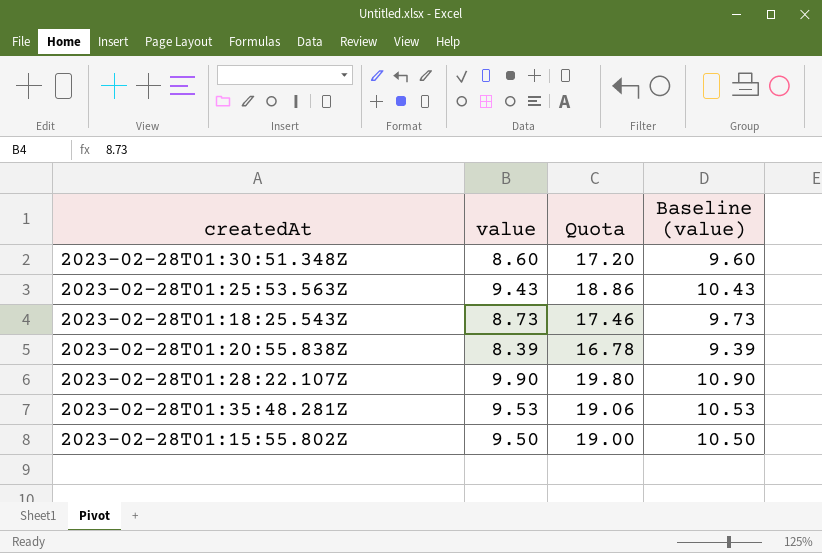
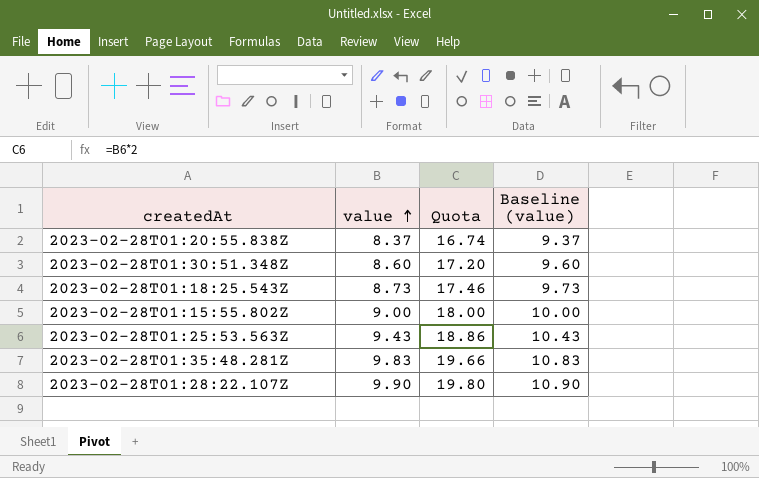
row order: none -> value ascending
2023-02-28T01:20:55.838Z | value: 8.39 -> 8.37
2023-02-28T01:20:55.838Z | Quota: 16.78 -> 16.74
2023-02-28T01:20:55.838Z | Baseline (value): 9.39 -> 9.37
2023-02-28T01:15:55.802Z | value: 9.50 -> 9.00
2023-02-28T01:15:55.802Z | Quota: 19.00 -> 18.00
2023-02-28T01:15:55.802Z | Baseline (value): 10.50 -> 10.00
2023-02-28T01:35:48.281Z | value: 9.53 -> 9.83
2023-02-28T01:35:48.281Z | Quota: 19.06 -> 19.66
2023-02-28T01:35:48.281Z | Baseline (value): 10.53 -> 10.83

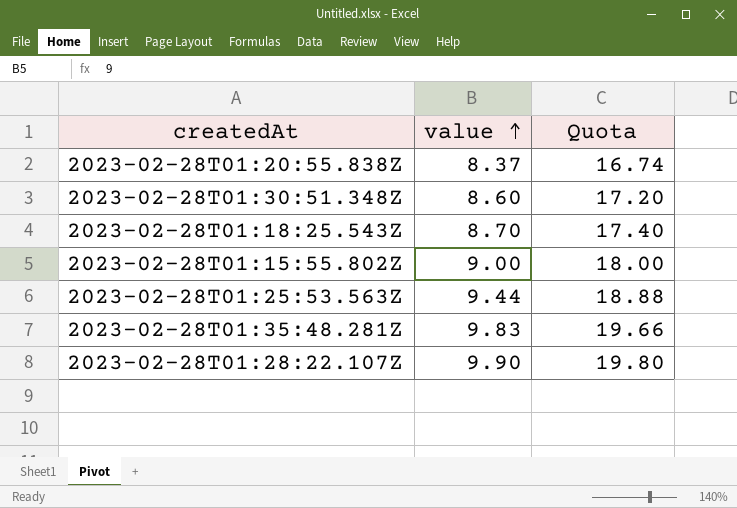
column Baseline (value) | formula: [value] + 1 -> none
2023-02-28T01:18:25.543Z | value: 8.73 -> 8.70
2023-02-28T01:18:25.543Z | Quota: 17.46 -> 17.40
2023-02-28T01:25:53.563Z | value: 9.43 -> 9.44
2023-02-28T01:25:53.563Z | Quota: 18.86 -> 18.88

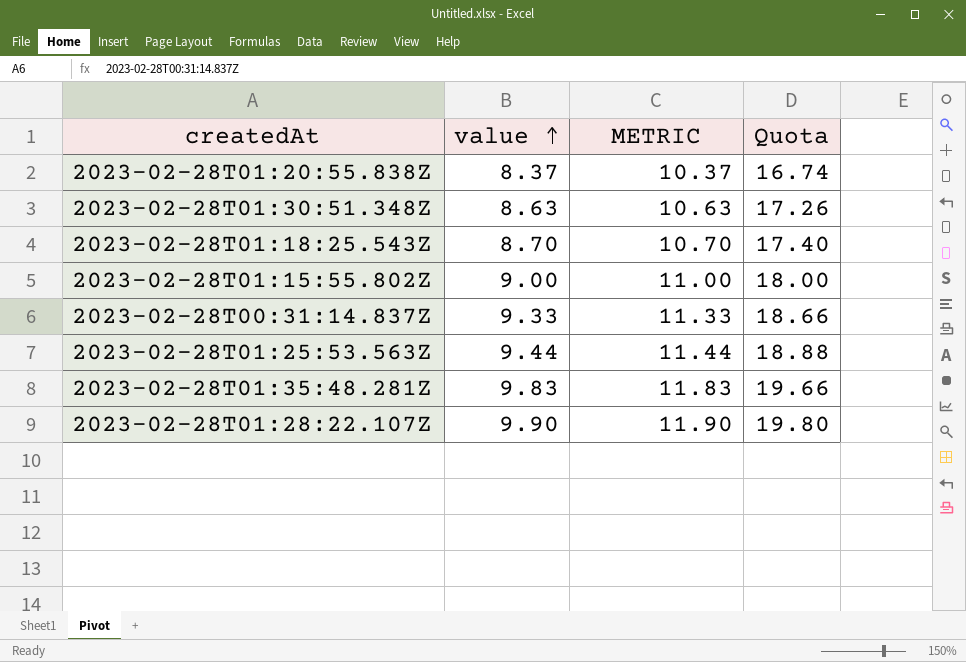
column METRIC | formula: none -> [value] + 2
2023-02-28T01:30:51.348Z | value: 8.60 -> 8.63
2023-02-28T01:30:51.348Z | Quota: 17.20 -> 17.26
row 2023-02-28T00:31:14.837Z: none -> 9.33 | 11.33 | 18.66

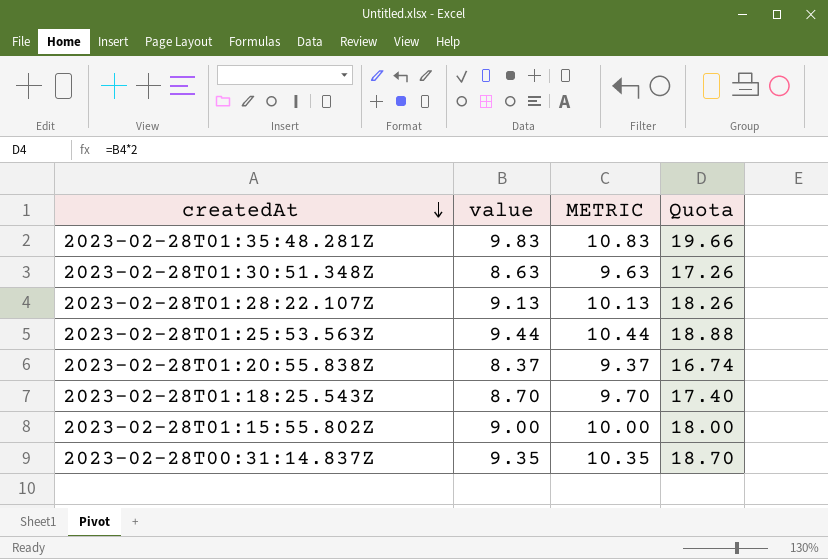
row order: value ascending -> createdAt descending
column METRIC | formula: [value] + 2 -> [value] + 1
2023-02-28T01:28:22.107Z | value: 9.90 -> 9.13
2023-02-28T01:28:22.107Z | Quota: 19.80 -> 18.26
2023-02-28T00:31:14.837Z | value: 9.33 -> 9.35
2023-02-28T00:31:14.837Z | Quota: 18.66 -> 18.70

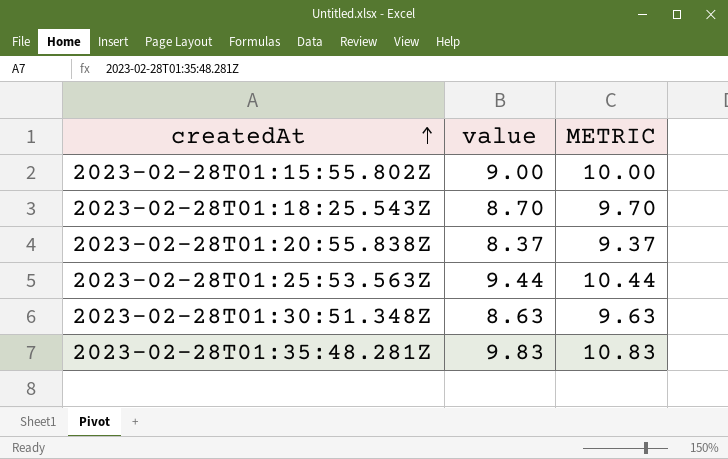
row order: createdAt descending -> createdAt ascending
column Quota | formula: [value] * 2 -> none
row 2023-02-28T01:28:22.107Z: 9.13 | 10.13 | 18.26 -> none
row 2023-02-28T00:31:14.837Z: 9.35 | 10.35 | 18.70 -> none

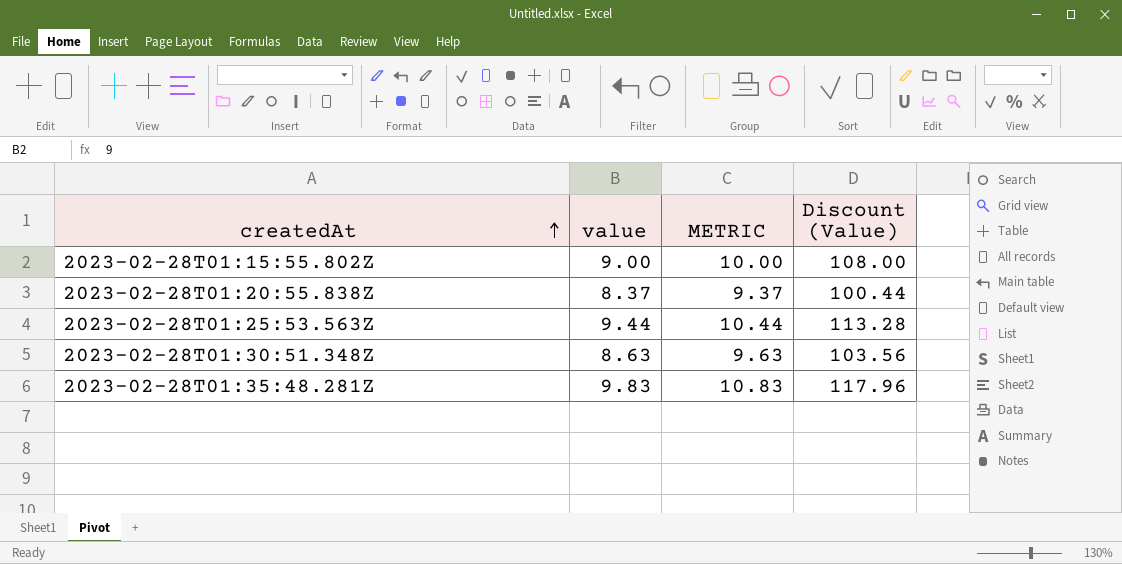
column Discount (Value) | formula: none -> [value] * 12
row 2023-02-28T01:18:25.543Z: 8.70 | 9.70 -> none

